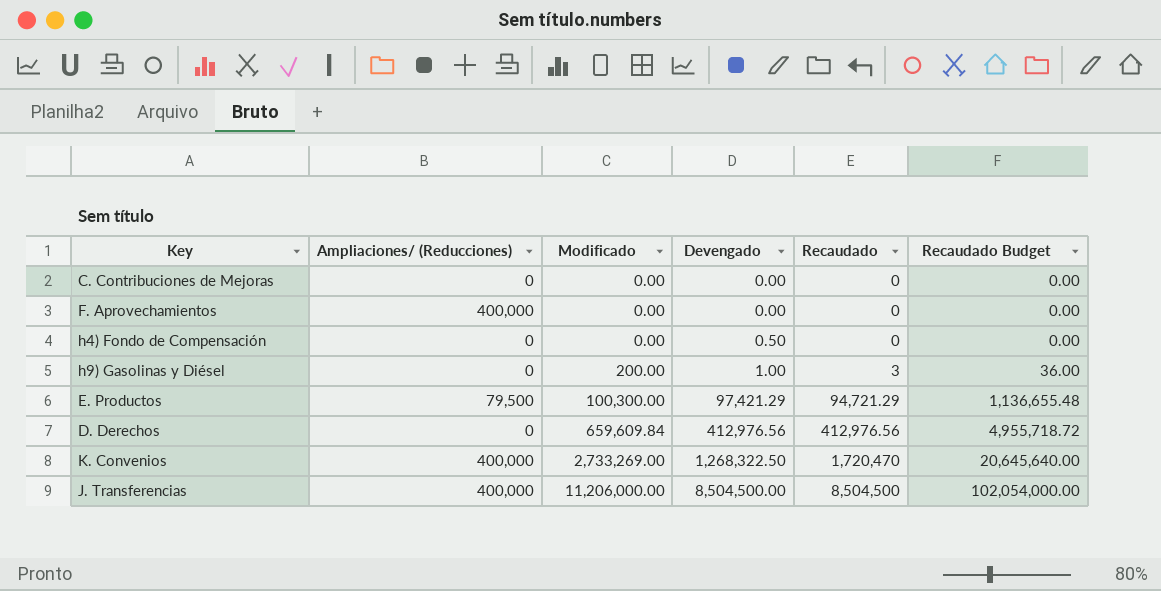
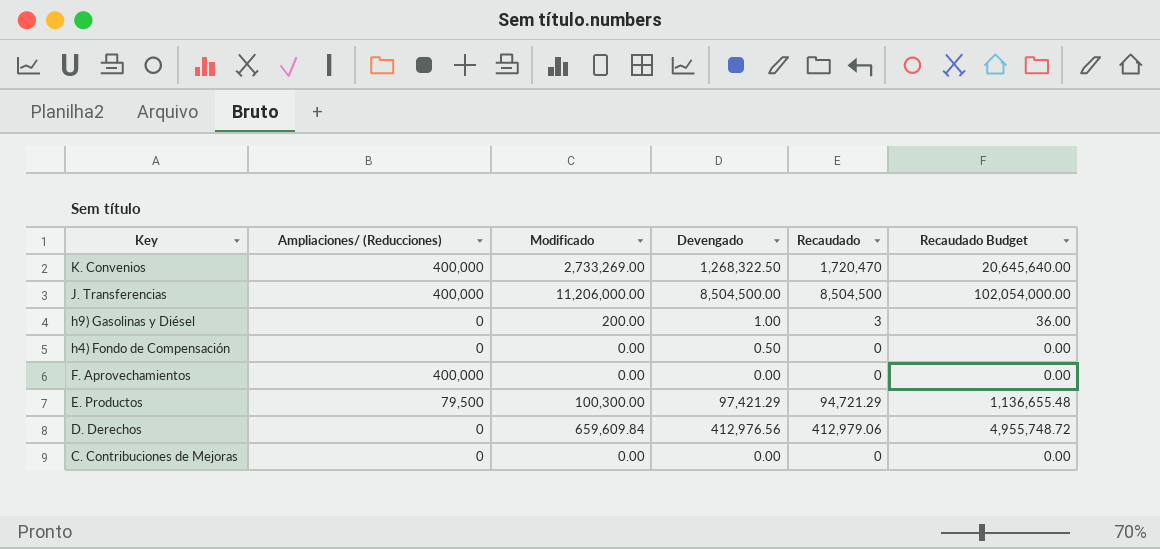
row order: Modificado ascending -> Key descending
D. Derechos | Recaudado: 412,976.56 -> 412,979.06
D. Derechos | Recaudado Budget: 4,955,718.72 -> 4,955,748.72

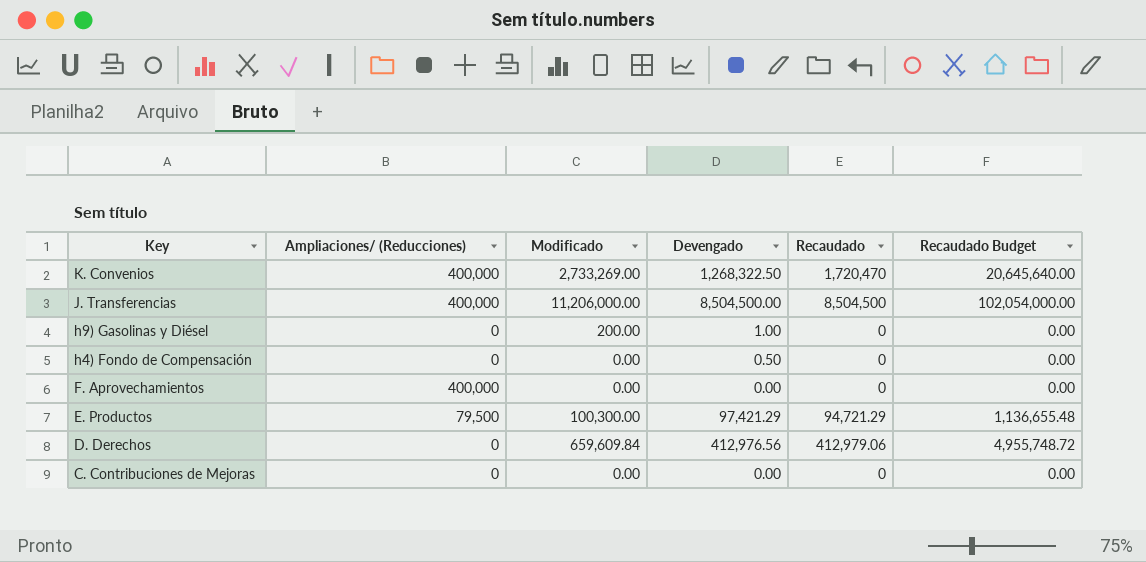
h9) Gasolinas y Diésel | Recaudado: 3 -> 0
h9) Gasolinas y Diésel | Recaudado Budget: 36.00 -> 0.00

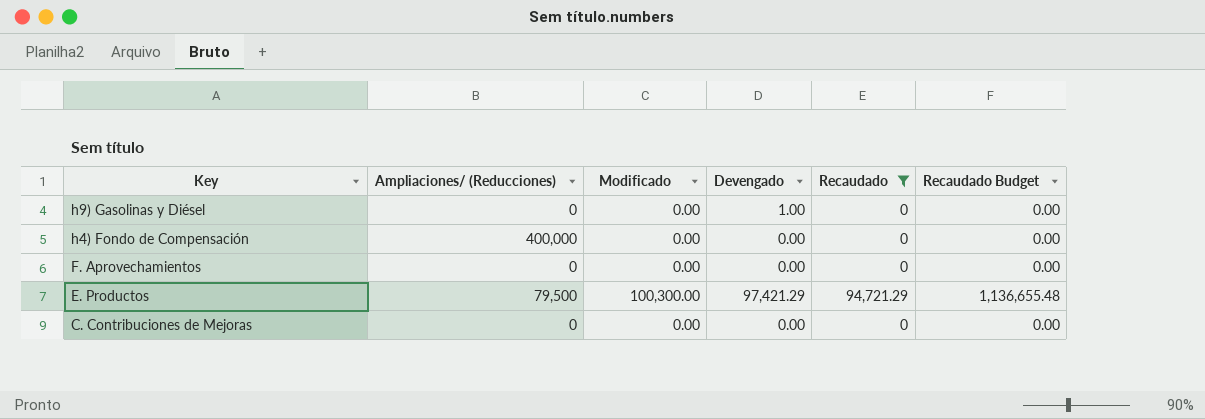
filter: none -> Recaudado <= 94,721.29
h9) Gasolinas y Diésel | Modificado: 200.00 -> 0.00
h4) Fondo de Compensación | Ampliaciones/ (Reducciones): 0 -> 400,000
h4) Fondo de Compensación | Devengado: 0.50 -> 0.00
F. Aprovechamientos | Ampliaciones/ (Reducciones): 400,000 -> 0

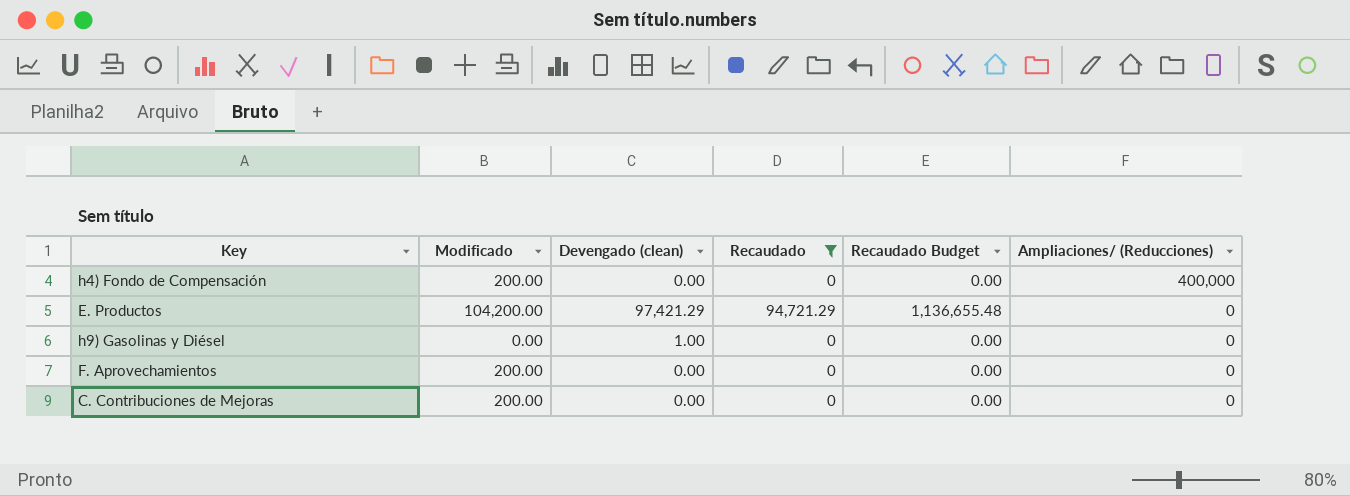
row order: Key descending -> Ampliaciones/ (Reducciones) descending
column name: Devengado -> Devengado (clean)
column Ampliaciones/ (Reducciones) | position: 2 -> 6
h4) Fondo de Compensación | Modificado: 0.00 -> 200.00
E. Productos | Modificado: 100,300.00 -> 104,200.00
E. Productos | Ampliaciones/ (Reducciones): 79,500 -> 0
F. Aprovechamientos | Modificado: 0.00 -> 200.00
C. Contribuciones de Mejoras | Modificado: 0.00 -> 200.00

